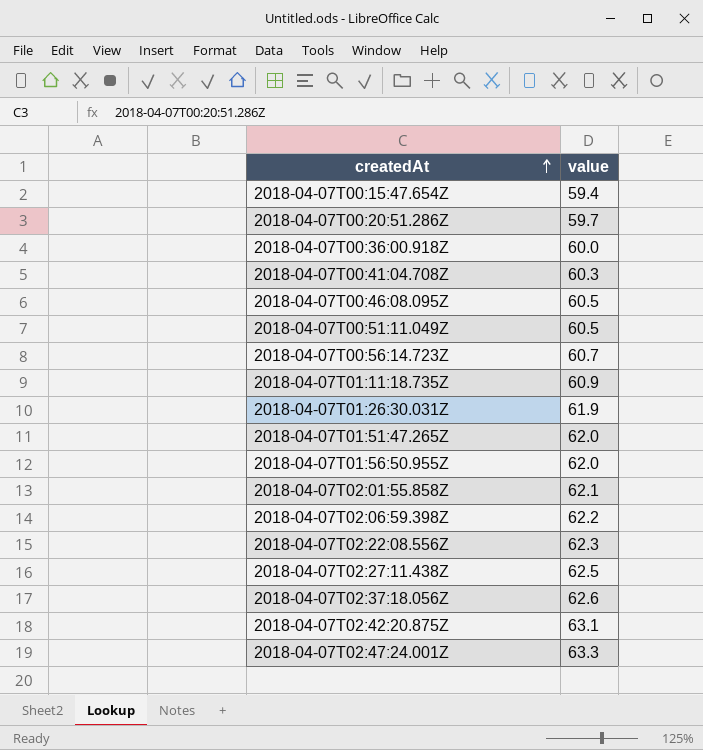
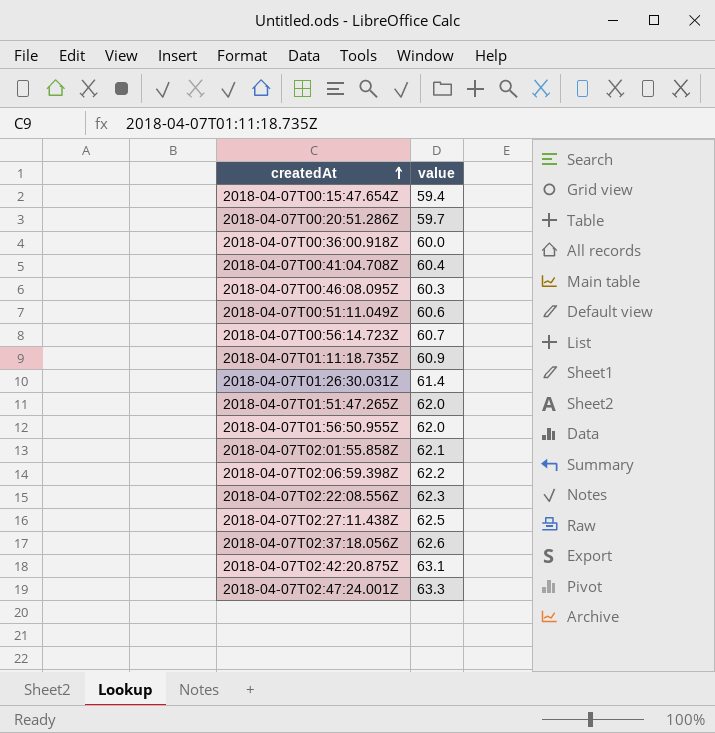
2018-04-07T00:41:04.708Z | value: 60.3 -> 60.4
2018-04-07T00:46:08.095Z | value: 60.5 -> 60.3
2018-04-07T00:51:11.049Z | value: 60.5 -> 60.6
2018-04-07T01:26:30.031Z | value: 61.9 -> 61.4

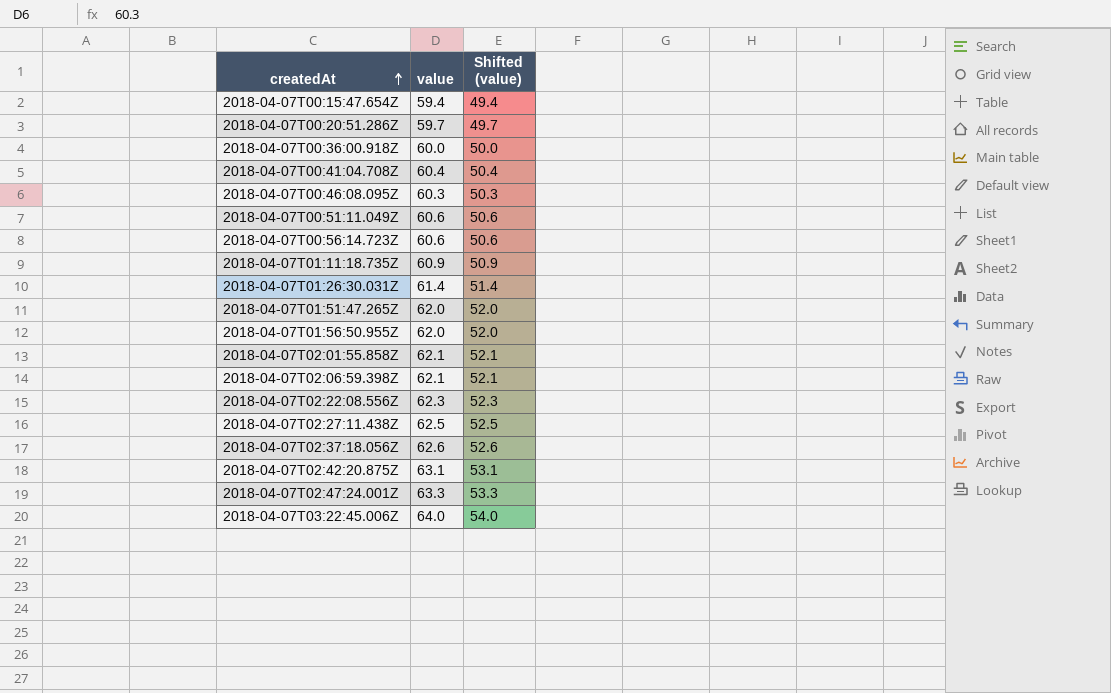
column Shifted (value) | formula: none -> [value] - 10
2018-04-07T00:56:14.723Z | value: 60.7 -> 60.6
2018-04-07T02:06:59.398Z | value: 62.2 -> 62.1
row 2018-04-07T03:22:45.006Z: none -> 64.0 | 54.0

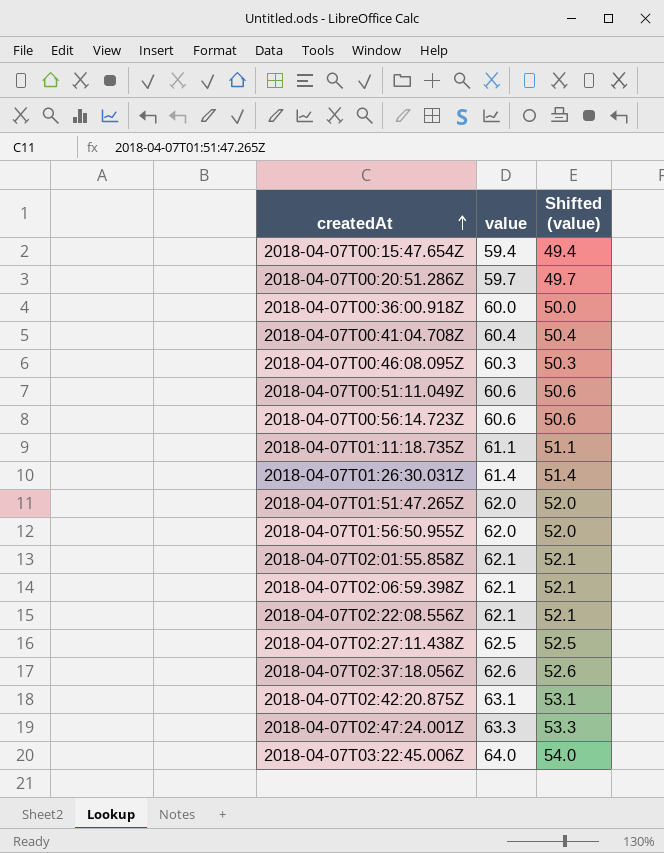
2018-04-07T01:11:18.735Z | value: 60.9 -> 61.1
2018-04-07T01:11:18.735Z | Shifted (value): 50.9 -> 51.1
2018-04-07T02:22:08.556Z | value: 62.3 -> 62.1
2018-04-07T02:22:08.556Z | Shifted (value): 52.3 -> 52.1

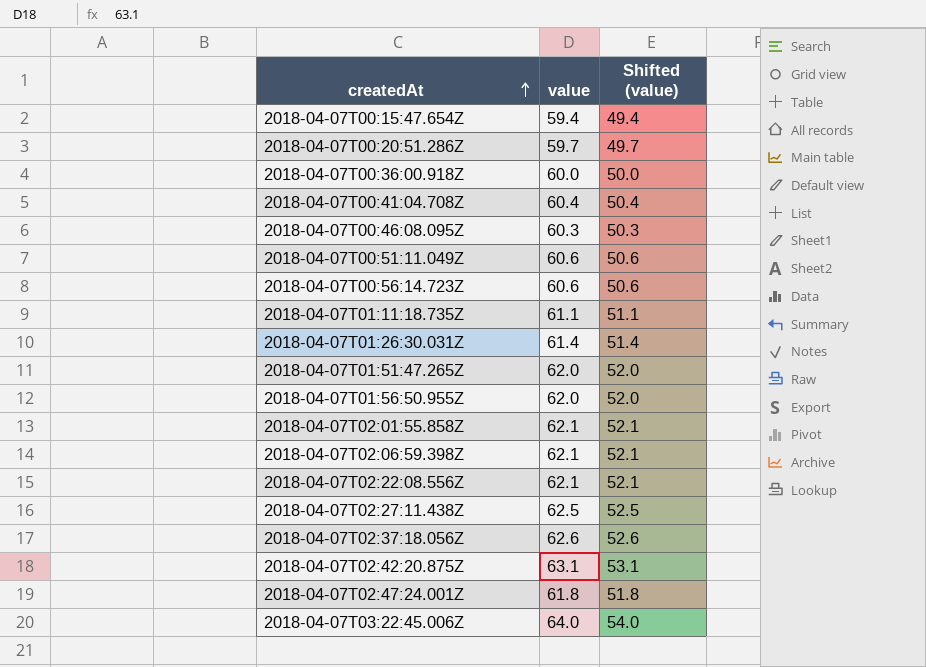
2018-04-07T02:47:24.001Z | value: 63.3 -> 61.8
2018-04-07T02:47:24.001Z | Shifted (value): 53.3 -> 51.8

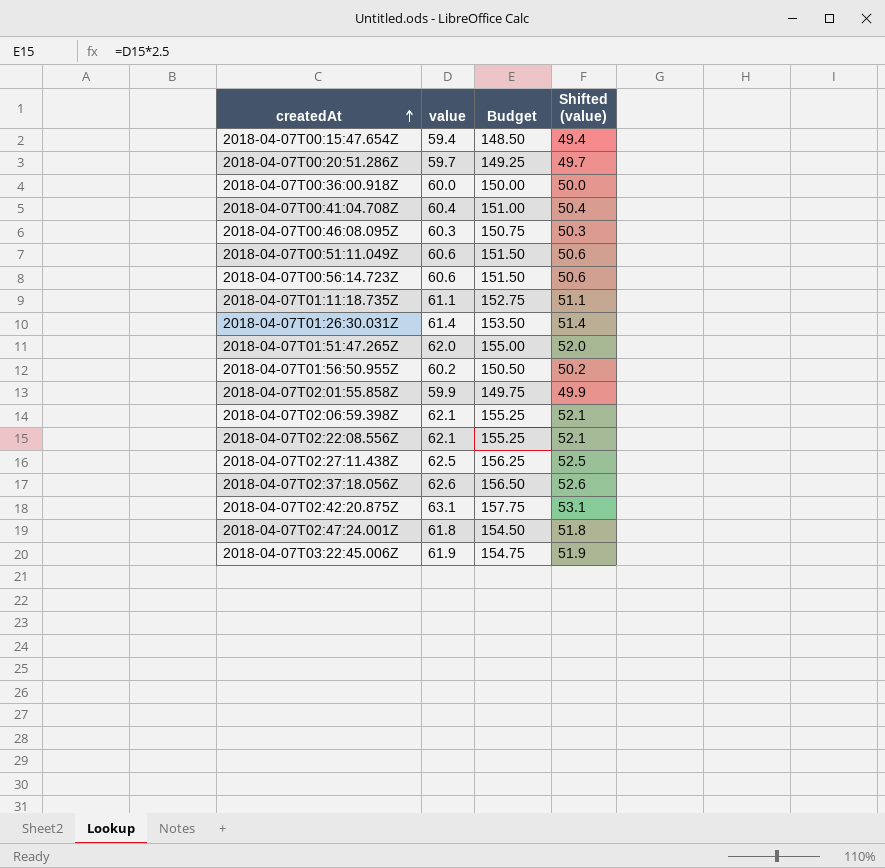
column Budget | formula: none -> [value] * 2.5
2018-04-07T01:56:50.955Z | value: 62.0 -> 60.2
2018-04-07T01:56:50.955Z | Shifted (value): 52.0 -> 50.2
2018-04-07T02:01:55.858Z | value: 62.1 -> 59.9
2018-04-07T02:01:55.858Z | Shifted (value): 52.1 -> 49.9
2018-04-07T03:22:45.006Z | value: 64.0 -> 61.9
2018-04-07T03:22:45.006Z | Shifted (value): 54.0 -> 51.9

